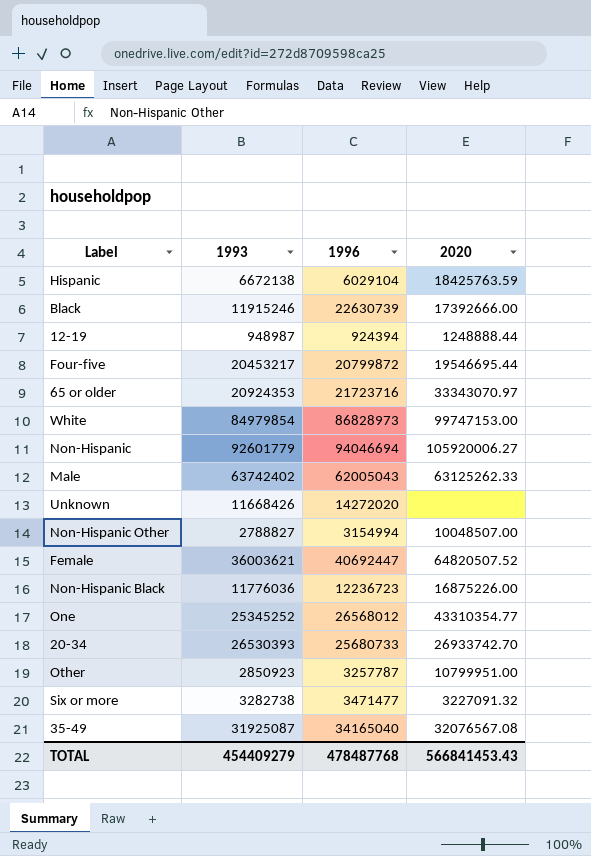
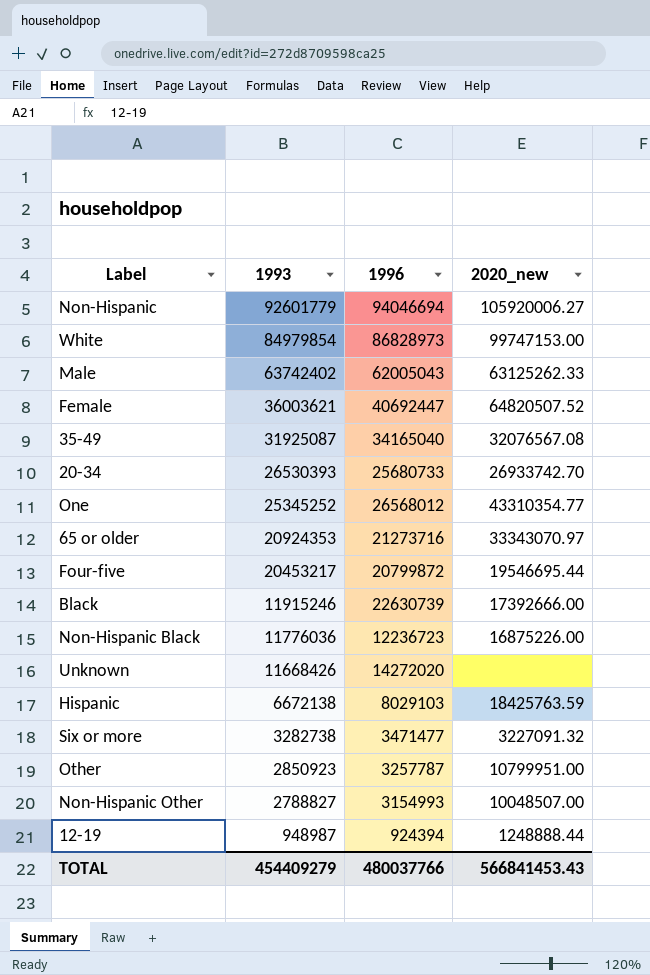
row order: none -> 1993 descending
column name: 2020 -> 2020_new
65 or older | 1996: 21723716 -> 21273716
Hispanic | 1996: 6029104 -> 8029103
Non-Hispanic Other | 1996: 3154994 -> 3154993
TOTAL | 1996: 478487768 -> 480037766

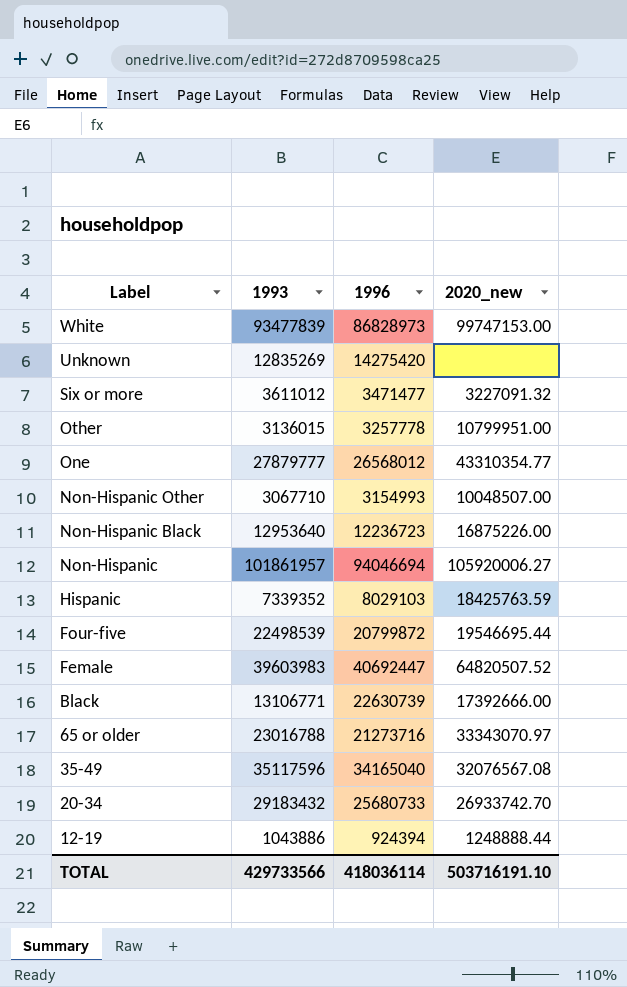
row order: 1993 descending -> Label descending
row Male: 63742402 | 62005043 | 63125262.33 -> none
White | 1993: 84979854 -> 93477839
Unknown | 1993: 11668426 -> 12835269
Unknown | 1996: 14272020 -> 14275420
Six or more | 1993: 3282738 -> 3611012
Other | 1993: 2850923 -> 3136015
Other | 1996: 3257787 -> 3257778
One | 1993: 25345252 -> 27879777
Non-Hispanic Other | 1993: 2788827 -> 3067710
Non-Hispanic Black | 1993: 11776036 -> 12953640
Non-Hispanic | 1993: 92601779 -> 101861957
Hispanic | 1993: 6672138 -> 7339352
Four-five | 1993: 20453217 -> 22498539
Female | 1993: 36003621 -> 39603983
Black | 1993: 11915246 -> 13106771
65 or older | 1993: 20924353 -> 23016788
35-49 | 1993: 31925087 -> 35117596
20-34 | 1993: 26530393 -> 29183432
12-19 | 1993: 948987 -> 1043886
TOTAL | 1993: 454409279 -> 429733566
TOTAL | 1996: 480037766 -> 418036114
TOTAL | 2020_new: 566841453.43 -> 503716191.10

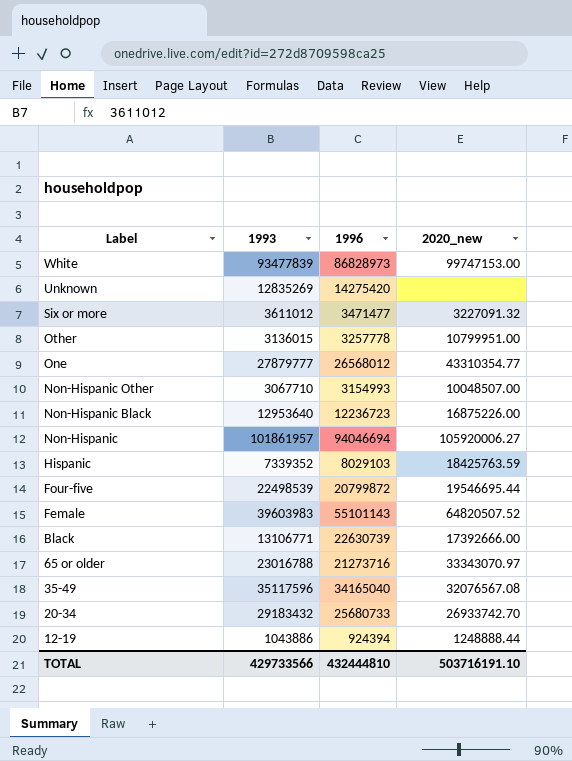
Female | 1996: 40692447 -> 55101143
TOTAL | 1996: 418036114 -> 432444810

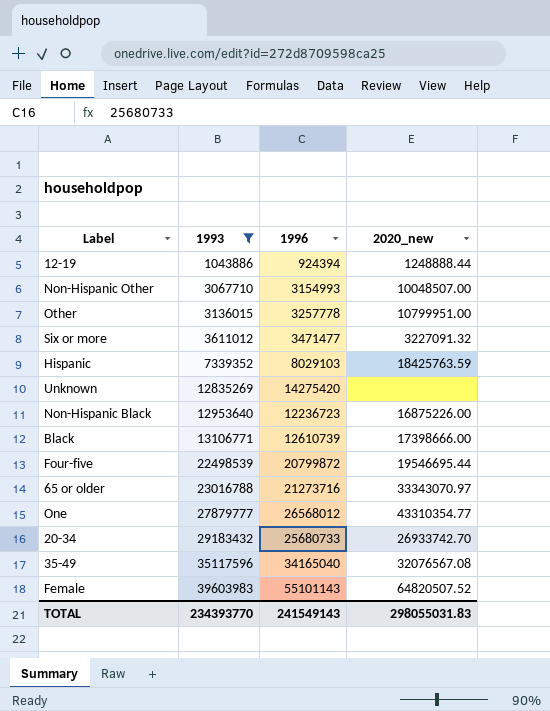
filter: none -> 1993 <= 39603983
row order: Label descending -> 1993 ascending
Black | 1996: 22630739 -> 12610739
Black | 2020_new: 17392666.00 -> 17398666.00
TOTAL | 1993: 429733566 -> 234393770
TOTAL | 1996: 432444810 -> 241549143
TOTAL | 2020_new: 503716191.10 -> 298055031.83

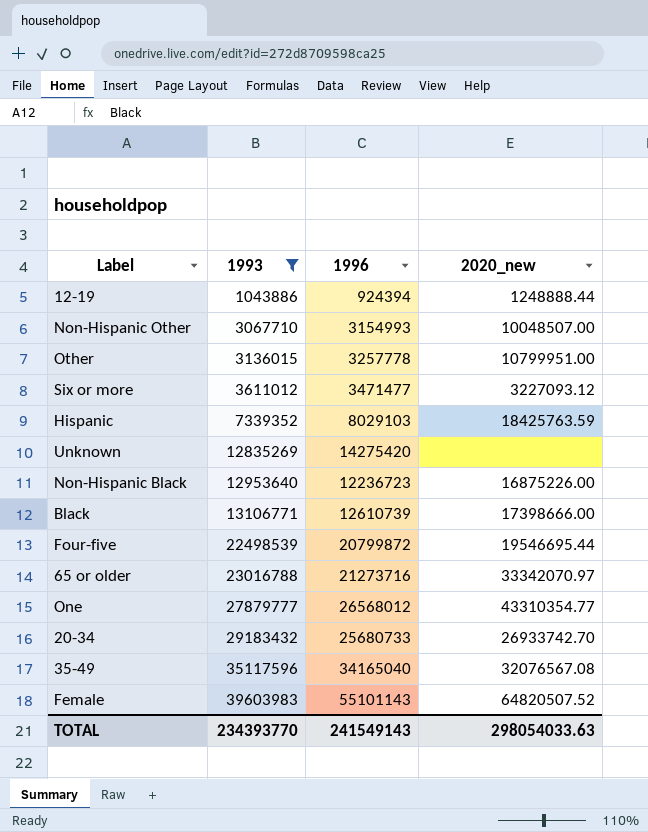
Six or more | 2020_new: 3227091.32 -> 3227093.12
65 or older | 2020_new: 33343070.97 -> 33342070.97
TOTAL | 2020_new: 298055031.83 -> 298054033.63

